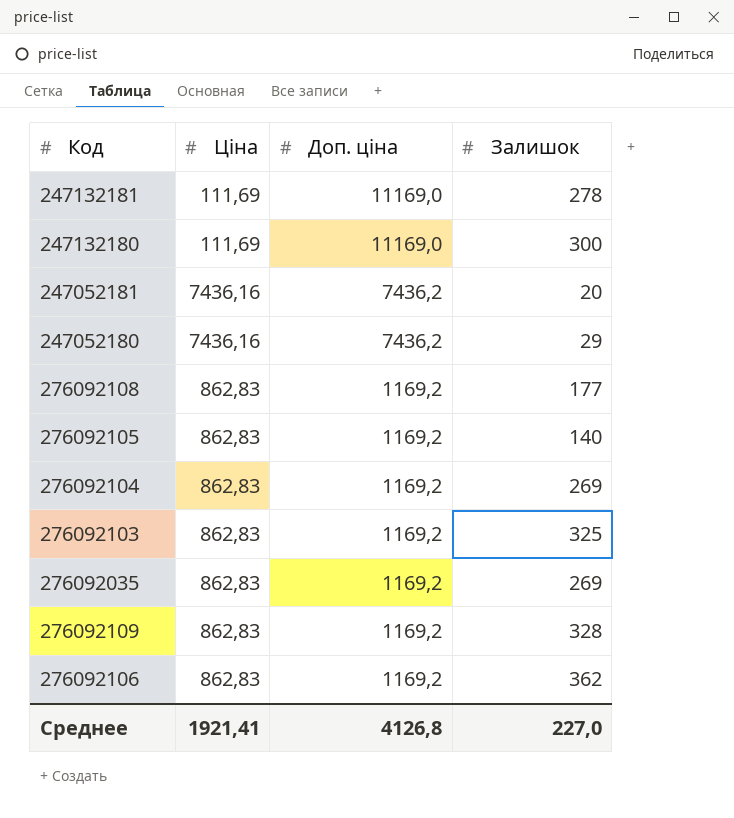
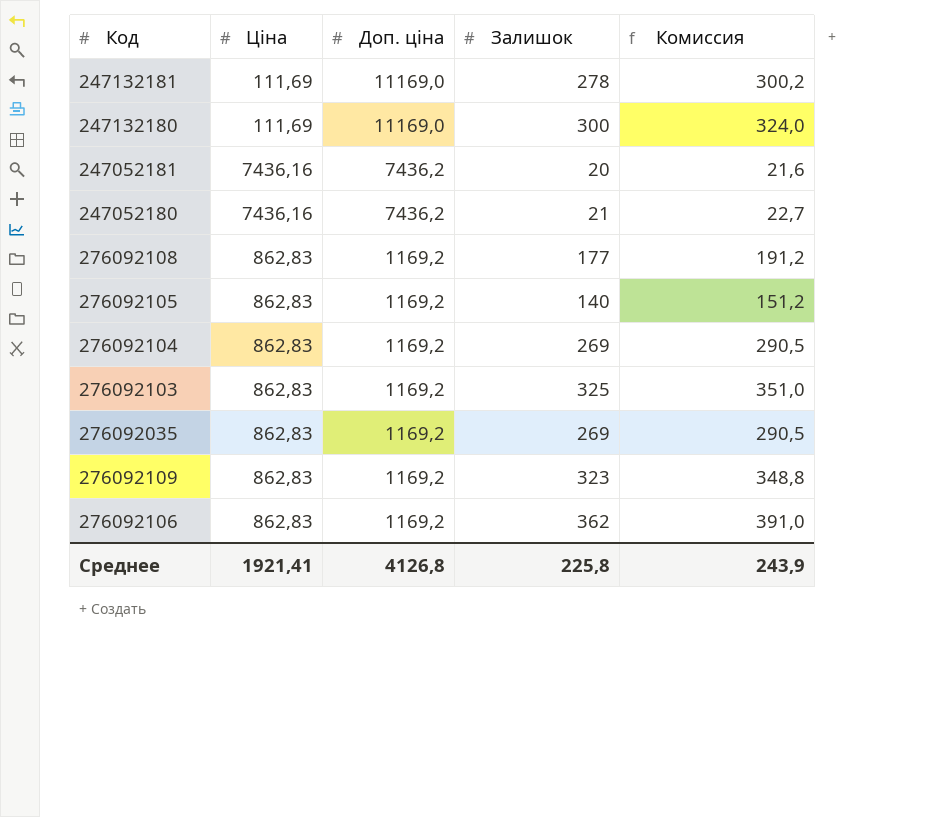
column Комиссия | formula: none -> [Залишок] * 1,08
247052180 | Залишок: 29 -> 21
276092109 | Залишок: 328 -> 323
Среднее | Залишок: 227,0 -> 225,8

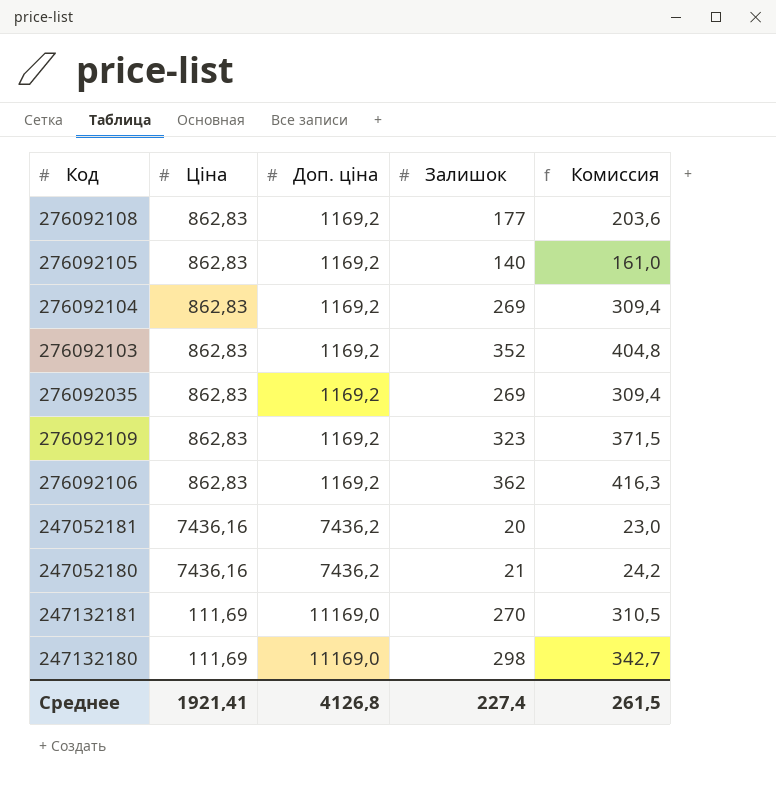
row order: Доп. ціна descending -> Доп. ціна ascending
column Комиссия | formula: [Залишок] * 1,08 -> [Залишок] * 1,15
276092103 | Залишок: 325 -> 352
247132181 | Залишок: 278 -> 270
247132180 | Залишок: 300 -> 298
Среднее | Залишок: 225,8 -> 227,4
Среднее | Комиссия: 243,9 -> 261,5

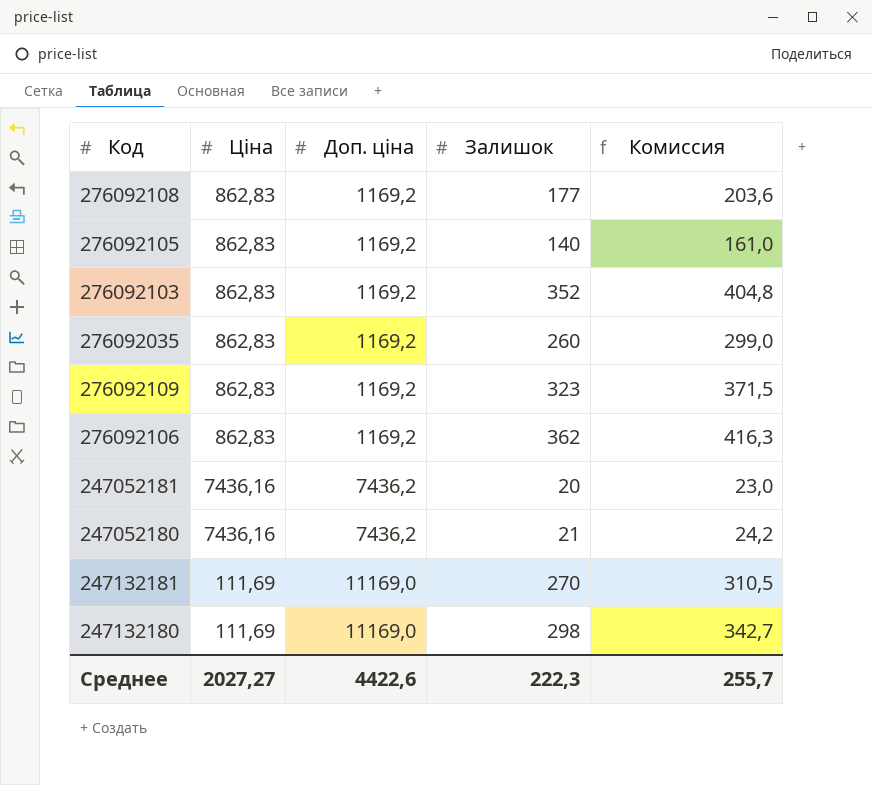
row 276092104: 862,83 | 1169,2 | 269 | 309,4 -> none
276092035 | Залишок: 269 -> 260
276092035 | Комиссия: 309,4 -> 299,0
Среднее | Ціна: 1921,41 -> 2027,27
Среднее | Доп. ціна: 4126,8 -> 4422,6
Среднее | Залишок: 227,4 -> 222,3
Среднее | Комиссия: 261,5 -> 255,7

